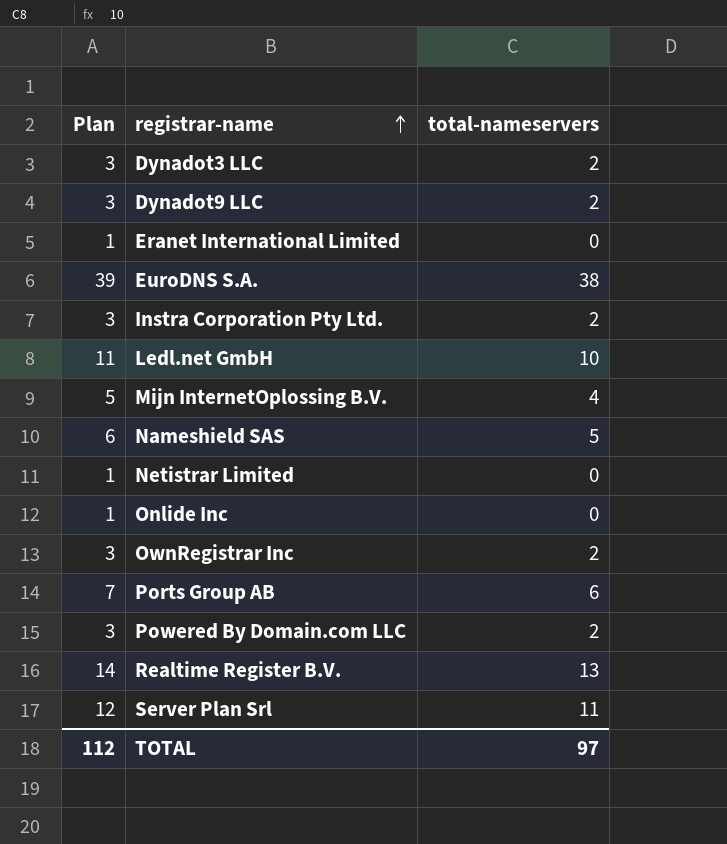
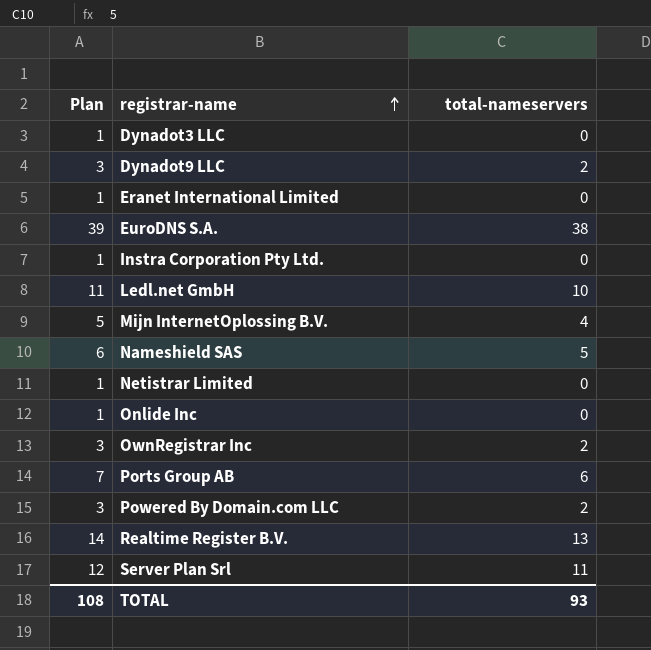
Dynadot3 LLC | Plan: 3 -> 1
Dynadot3 LLC | total-nameservers: 2 -> 0
Instra Corporation Pty Ltd. | Plan: 3 -> 1
Instra Corporation Pty Ltd. | total-nameservers: 2 -> 0
TOTAL | Plan: 112 -> 108
TOTAL | total-nameservers: 97 -> 93

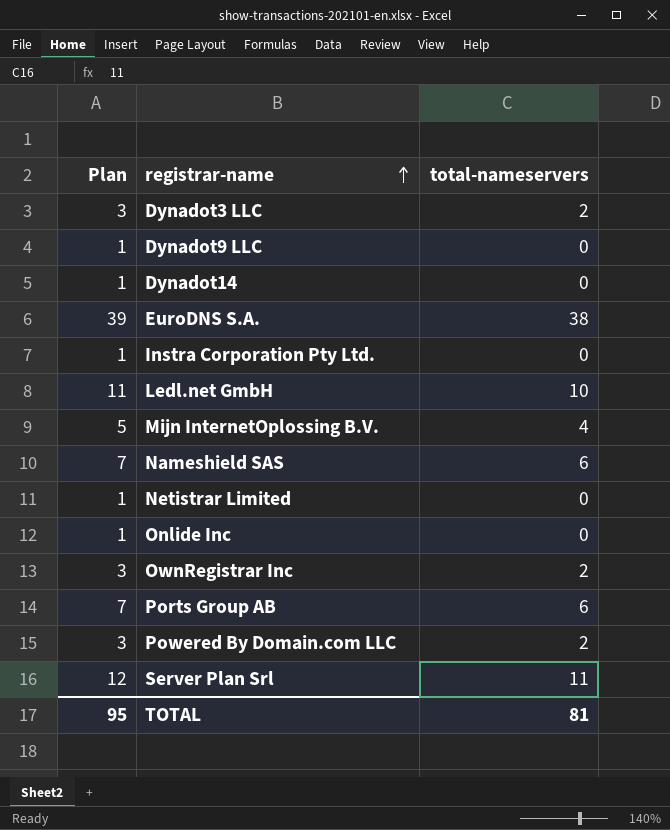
row Eranet International Limited: 1 | 0 -> none
row Realtime Register B.V.: 14 | 13 -> none
Dynadot3 LLC | Plan: 1 -> 3
Dynadot3 LLC | total-nameservers: 0 -> 2
Dynadot9 LLC | Plan: 3 -> 1
Dynadot9 LLC | total-nameservers: 2 -> 0
row Dynadot14: none -> 1 | 0
Nameshield SAS | Plan: 6 -> 7
Nameshield SAS | total-nameservers: 5 -> 6
TOTAL | Plan: 108 -> 95
TOTAL | total-nameservers: 93 -> 81

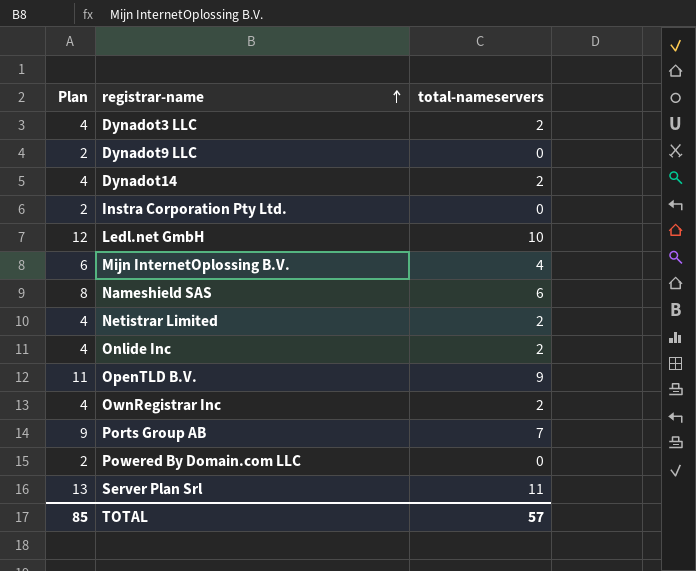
column Plan | formula: [total-nameservers] + 1 -> [total-nameservers] + 2
row EuroDNS S.A.: 39 | 38 -> none
Dynadot14 | total-nameservers: 0 -> 2
Netistrar Limited | total-nameservers: 0 -> 2
Onlide Inc | total-nameservers: 0 -> 2
row OpenTLD B.V.: none -> 11 | 9
Ports Group AB | total-nameservers: 6 -> 7
Powered By Domain.com LLC | total-nameservers: 2 -> 0
TOTAL | Plan: 95 -> 85
TOTAL | total-nameservers: 81 -> 57

